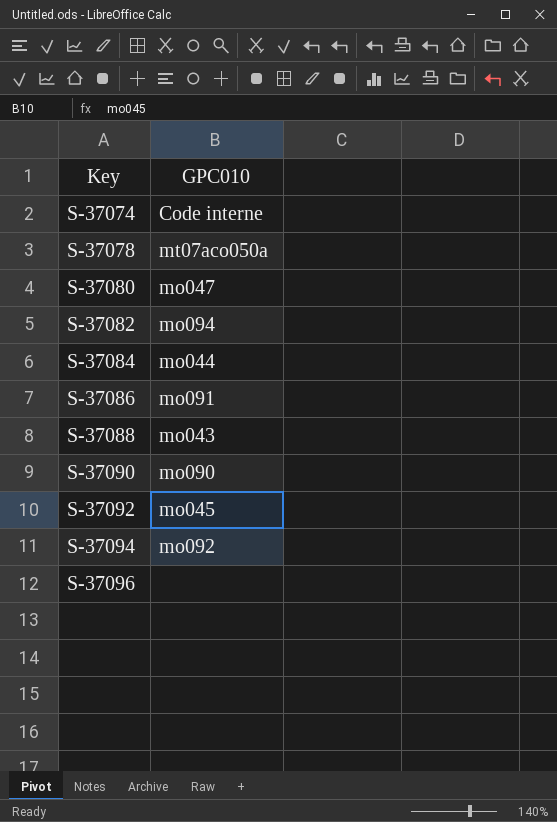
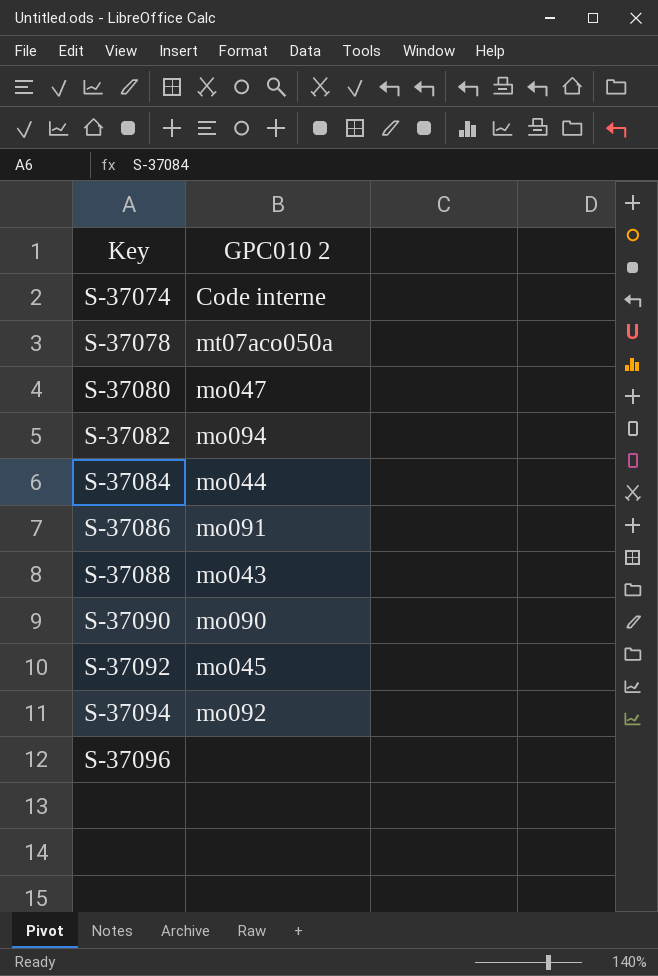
column name: GPC010 -> GPC010 2

